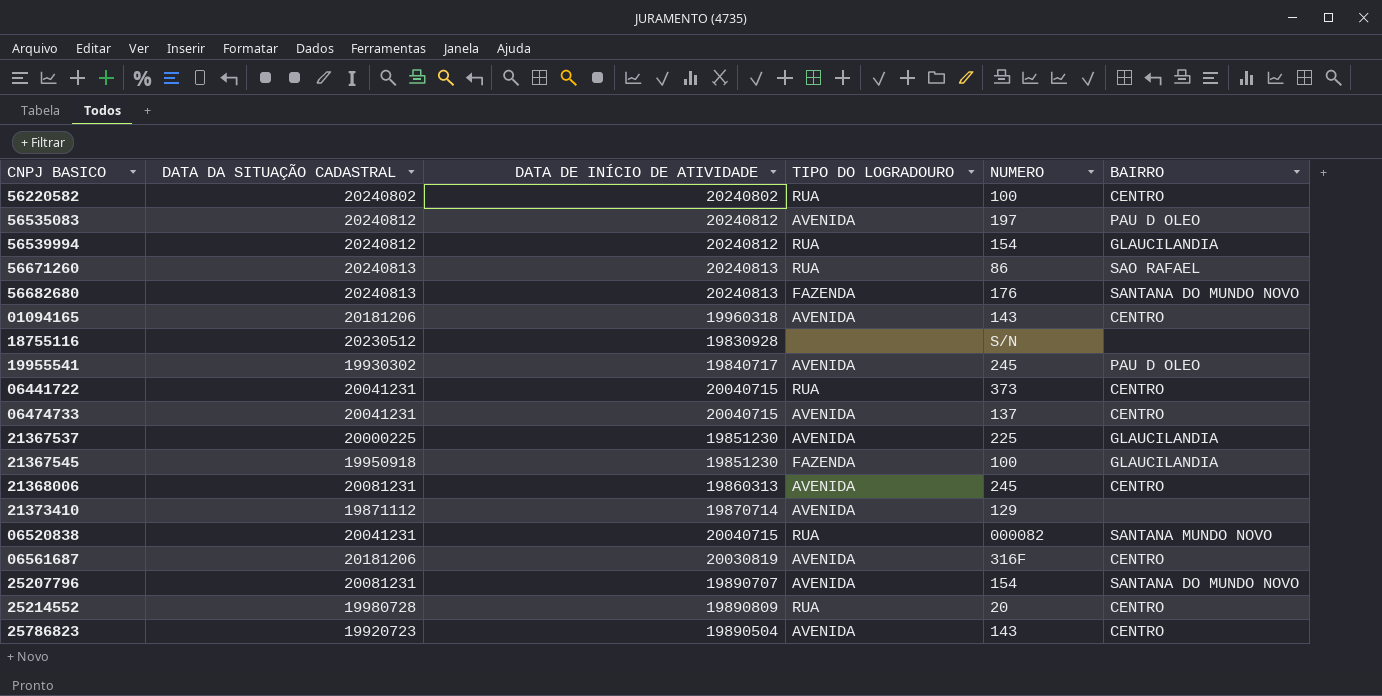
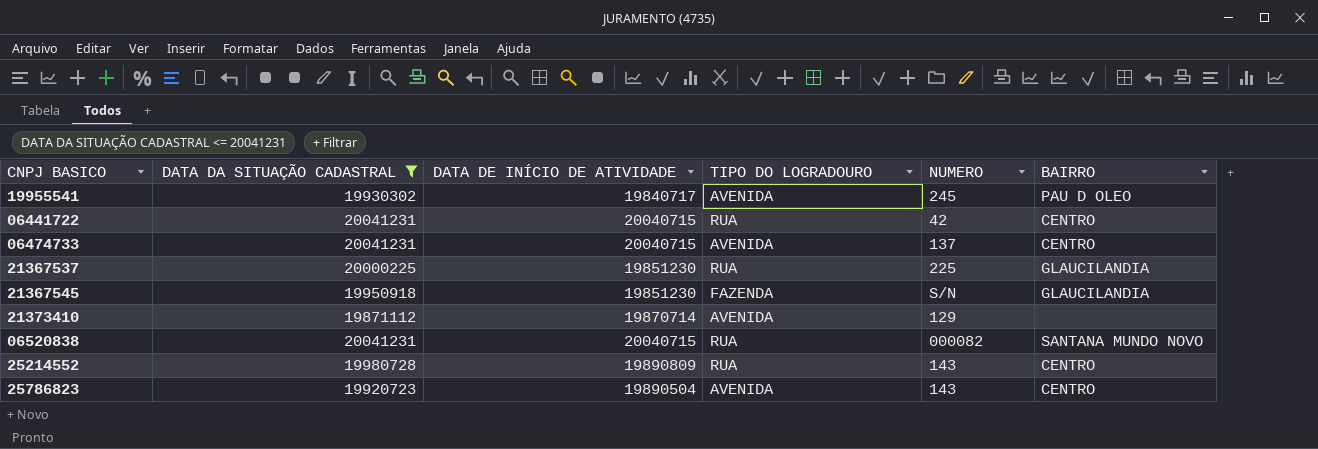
filter: none -> DATA DA SITUAÇÃO CADASTRAL <= 20041231
06441722 | NUMERO: 373 -> 42
21367537 | TIPO DO LOGRADOURO: AVENIDA -> RUA
21367545 | NUMERO: 100 -> S/N
25214552 | NUMERO: 20 -> 143

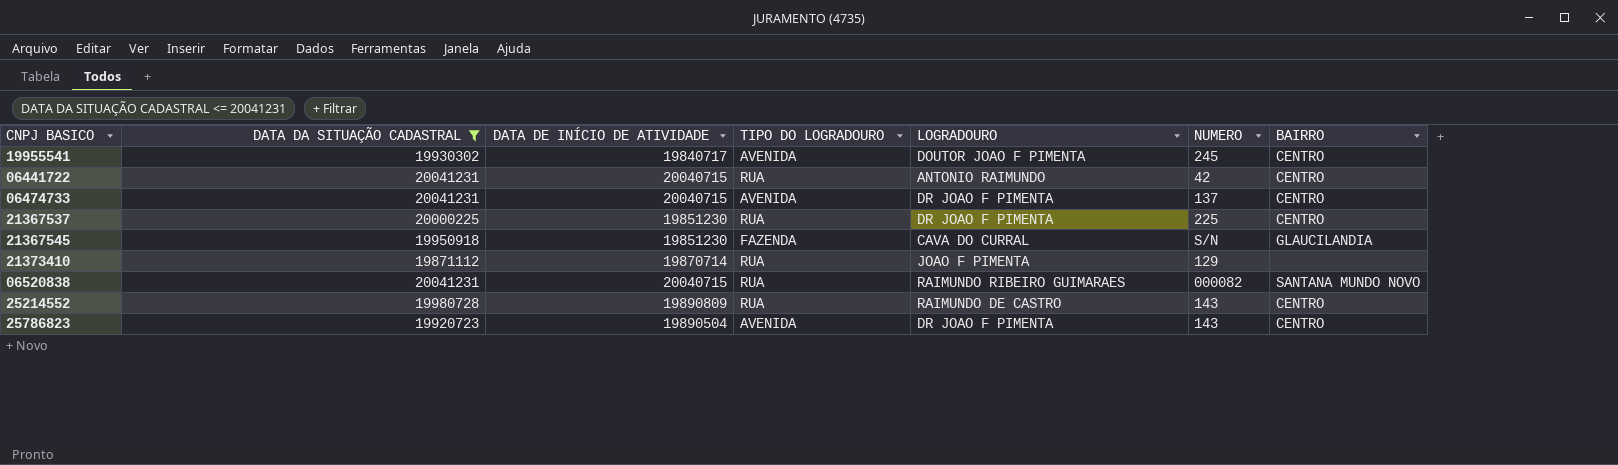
column LOGRADOURO | position: none -> 5
19955541 | BAIRRO: PAU D OLEO -> CENTRO
21367537 | BAIRRO: GLAUCILANDIA -> CENTRO
21373410 | TIPO DO LOGRADOURO: AVENIDA -> RUA

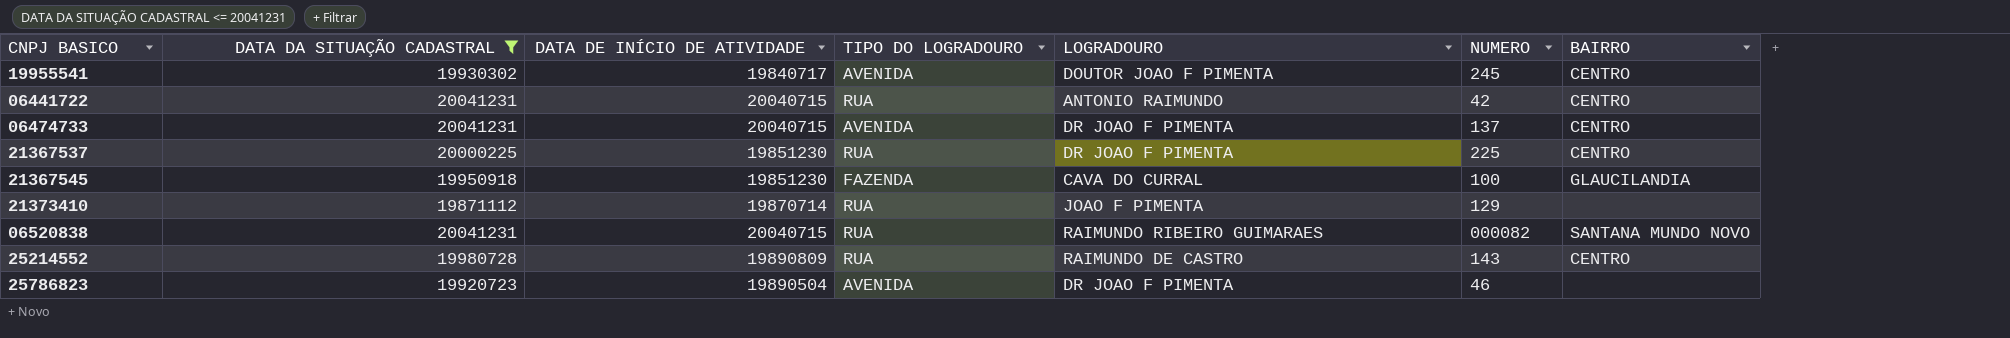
21367545 | NUMERO: S/N -> 100
25786823 | NUMERO: 143 -> 46
25786823 | BAIRRO: CENTRO -> none

